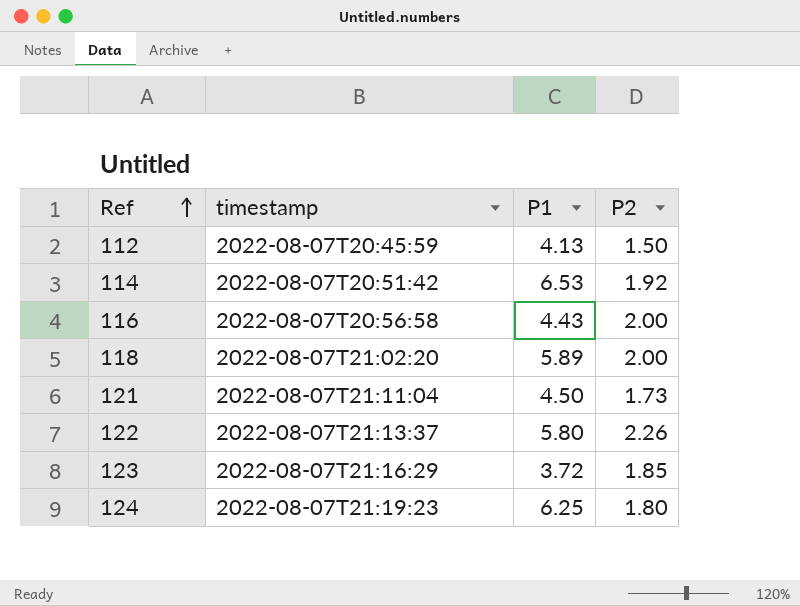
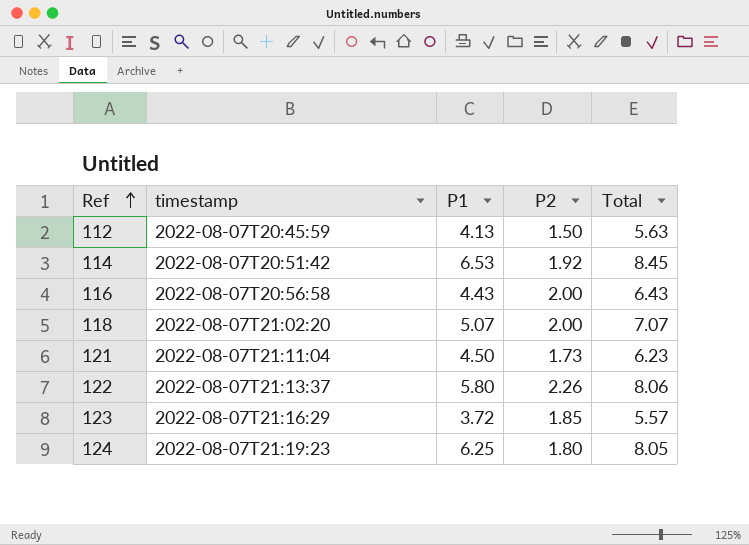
column Total | formula: none -> [P1] + [P2]
118 | P1: 5.89 -> 5.07

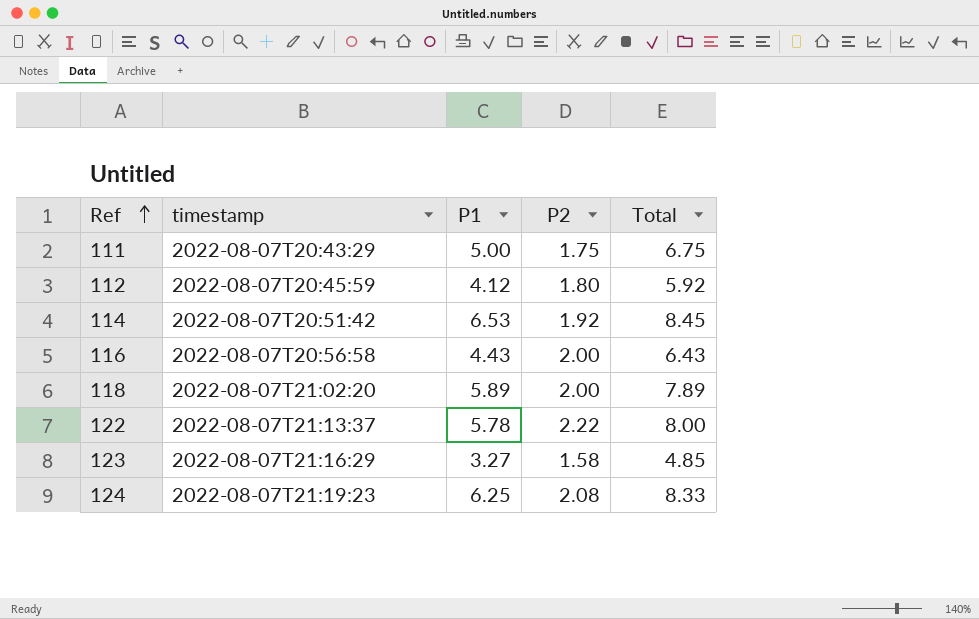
row 121: 2022-08-07T21:11:04 | 4.50 | 1.73 | 6.23 -> none
row 111: none -> 2022-08-07T20:43:29 | 5.00 | 1.75 | 6.75
112 | P1: 4.13 -> 4.12
112 | P2: 1.50 -> 1.80
112 | Total: 5.63 -> 5.92
118 | P1: 5.07 -> 5.89
118 | Total: 7.07 -> 7.89
122 | P1: 5.80 -> 5.78
122 | P2: 2.26 -> 2.22
122 | Total: 8.06 -> 8.00
123 | P1: 3.72 -> 3.27
123 | P2: 1.85 -> 1.58
123 | Total: 5.57 -> 4.85
124 | P2: 1.80 -> 2.08
124 | Total: 8.05 -> 8.33

